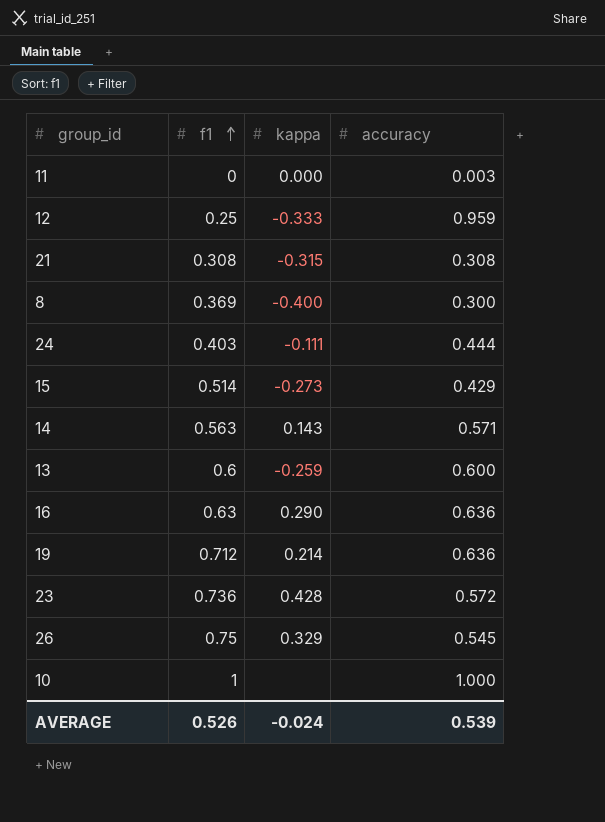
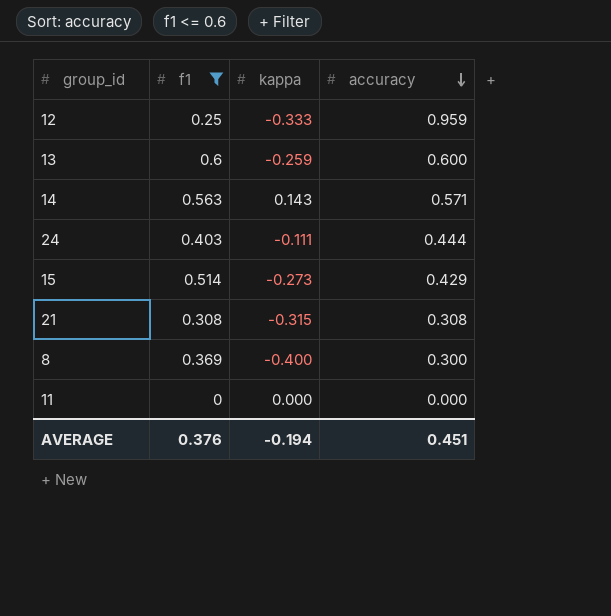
filter: none -> f1 <= 0.6
row order: f1 ascending -> accuracy descending
11 | accuracy: 0.003 -> 0.000
AVERAGE | f1: 0.526 -> 0.376
AVERAGE | kappa: -0.024 -> -0.194
AVERAGE | accuracy: 0.539 -> 0.451

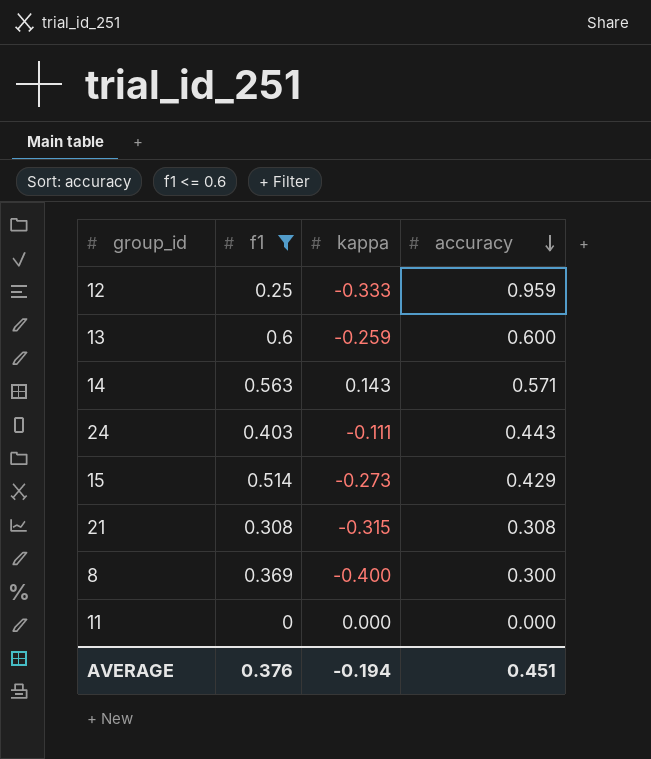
24 | accuracy: 0.444 -> 0.443

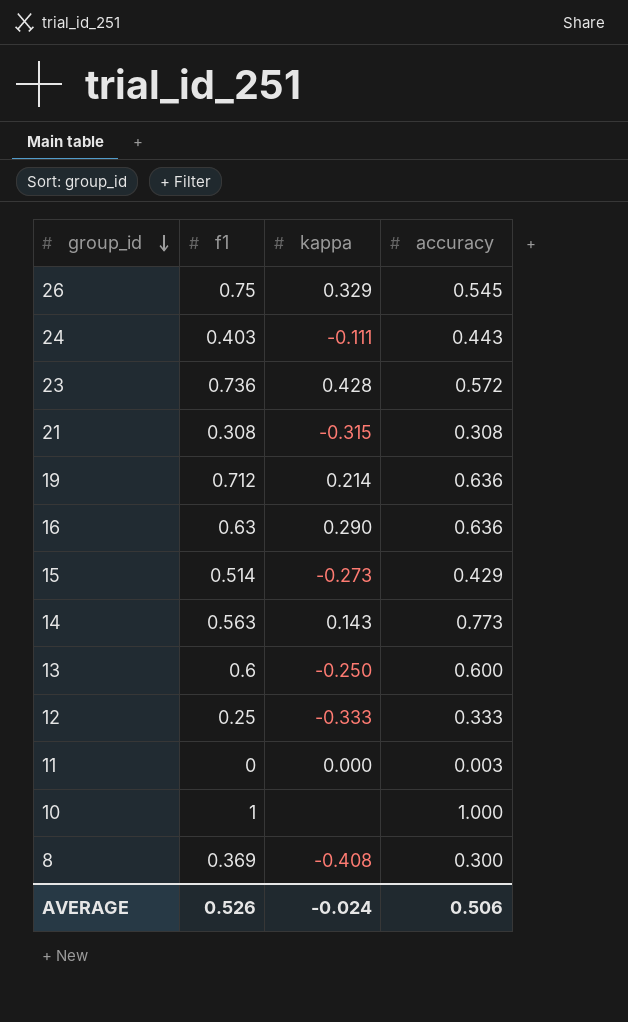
filter: f1 <= 0.6 -> none
row order: accuracy descending -> group_id descending
14 | accuracy: 0.571 -> 0.773
13 | kappa: -0.259 -> -0.250
12 | accuracy: 0.959 -> 0.333
11 | accuracy: 0.000 -> 0.003
8 | kappa: -0.400 -> -0.408
AVERAGE | f1: 0.376 -> 0.526
AVERAGE | kappa: -0.194 -> -0.024
AVERAGE | accuracy: 0.451 -> 0.506

